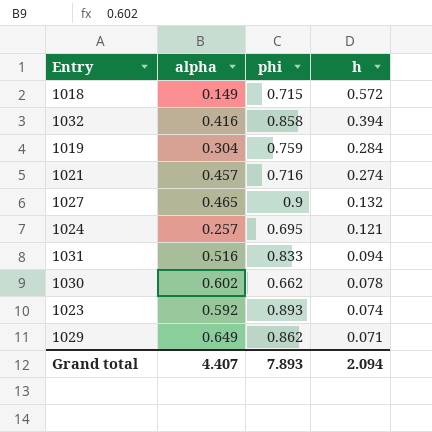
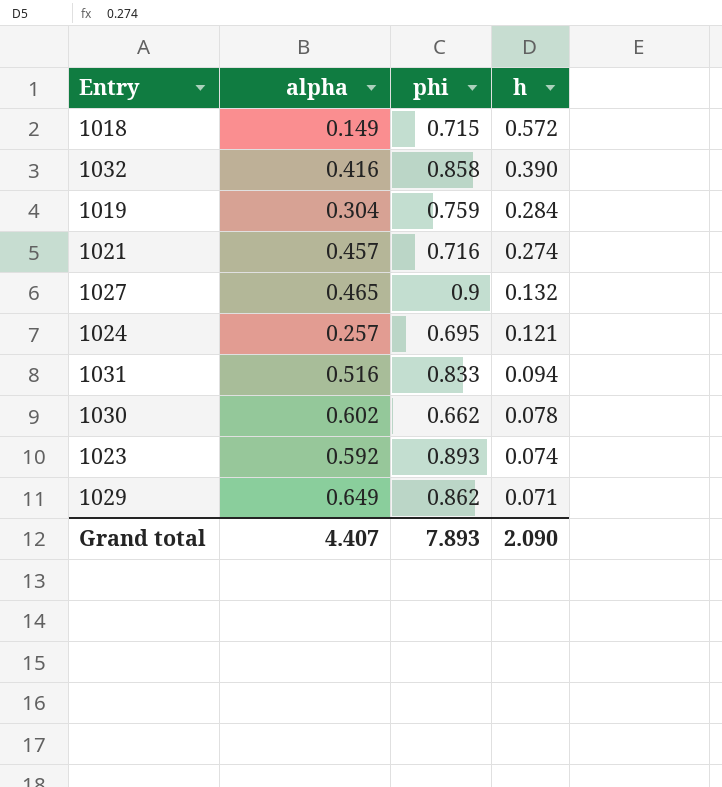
1032 | h: 0.394 -> 0.390
Grand total | h: 2.094 -> 2.090

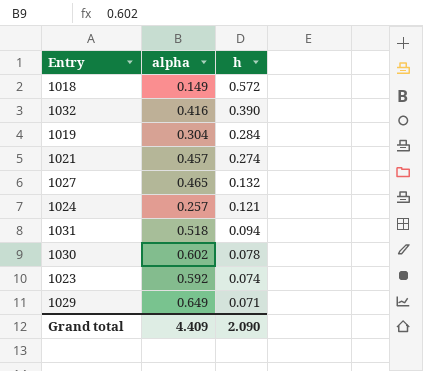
column phi | position: 3 -> none
1031 | alpha: 0.516 -> 0.518
Grand total | alpha: 4.407 -> 4.409

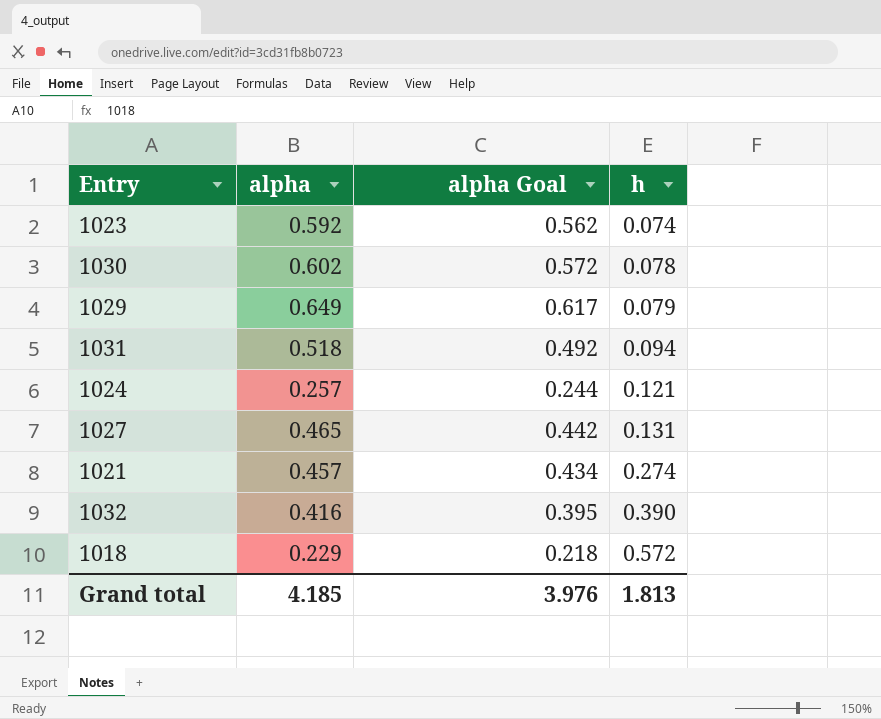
row order: h descending -> h ascending
column alpha Goal | formula: none -> [alpha] * 0.95
row 1019: 0.304 | 0.284 -> none
1029 | h: 0.071 -> 0.079
1027 | h: 0.132 -> 0.131
1018 | alpha: 0.149 -> 0.229
Grand total | alpha: 4.409 -> 4.185
Grand total | h: 2.090 -> 1.813

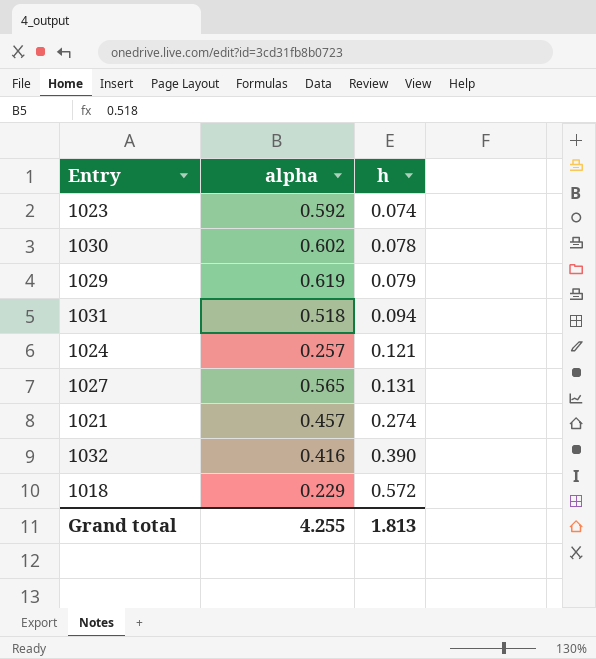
column alpha Goal | formula: [alpha] * 0.95 -> none
1029 | alpha: 0.649 -> 0.619
1027 | alpha: 0.465 -> 0.565
Grand total | alpha: 4.185 -> 4.255

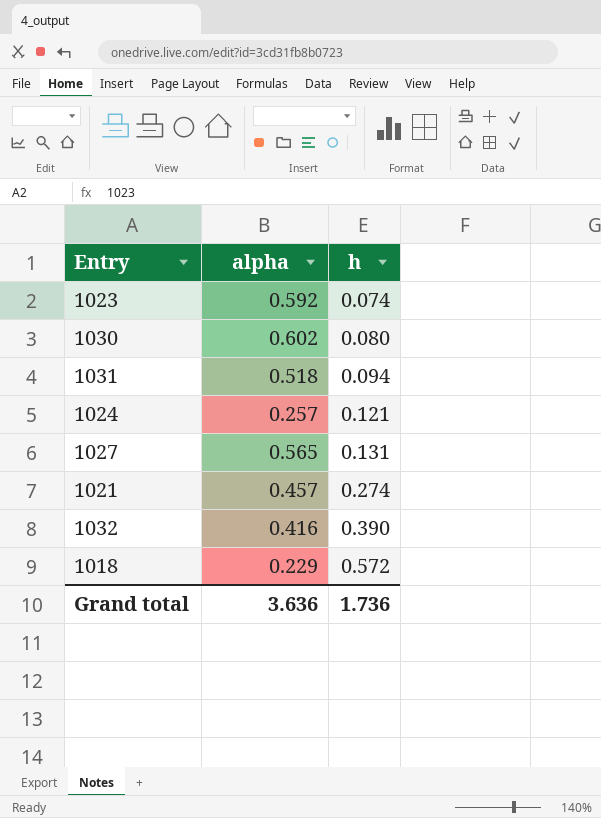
row 1029: 0.619 | 0.079 -> none
1030 | h: 0.078 -> 0.080
Grand total | alpha: 4.255 -> 3.636
Grand total | h: 1.813 -> 1.736

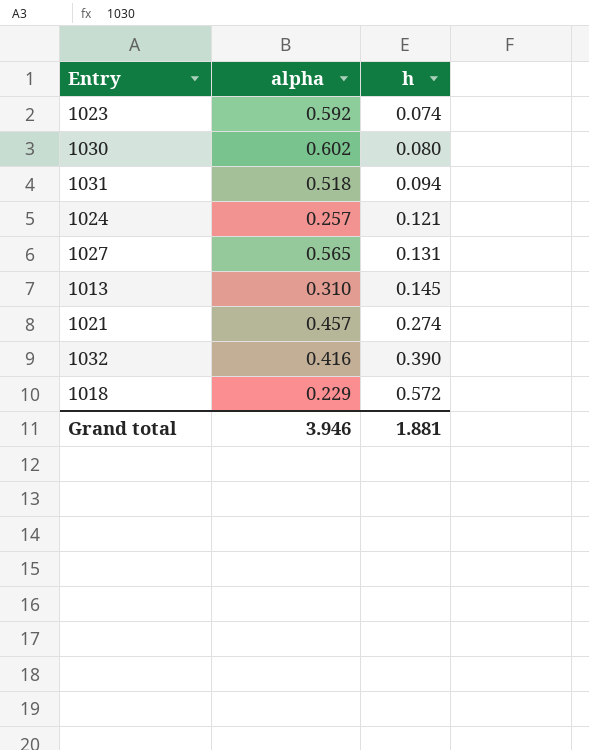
row 1013: none -> 0.310 | 0.145
Grand total | alpha: 3.636 -> 3.946
Grand total | h: 1.736 -> 1.881

